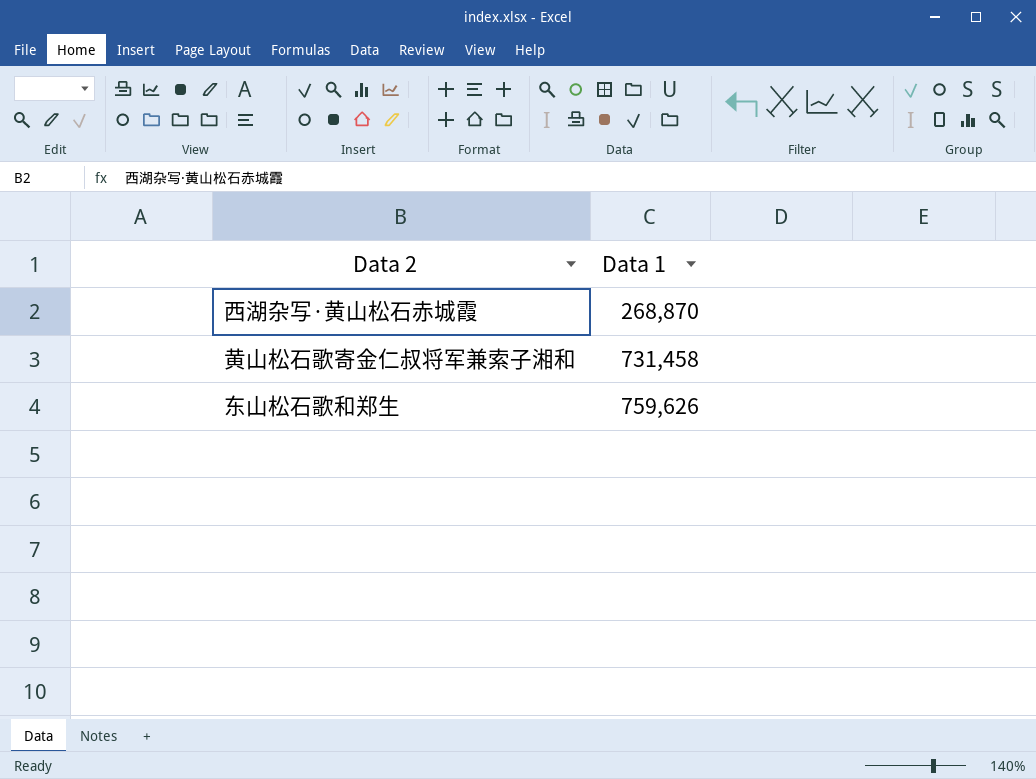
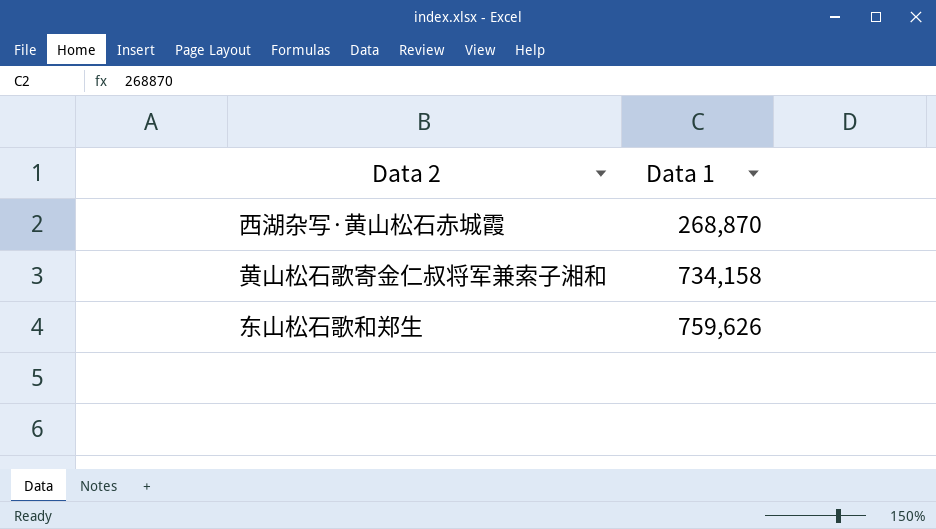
黄山松石歌寄金仁叔将军兼索子湘和 | Data 1: 731,458 -> 734,158

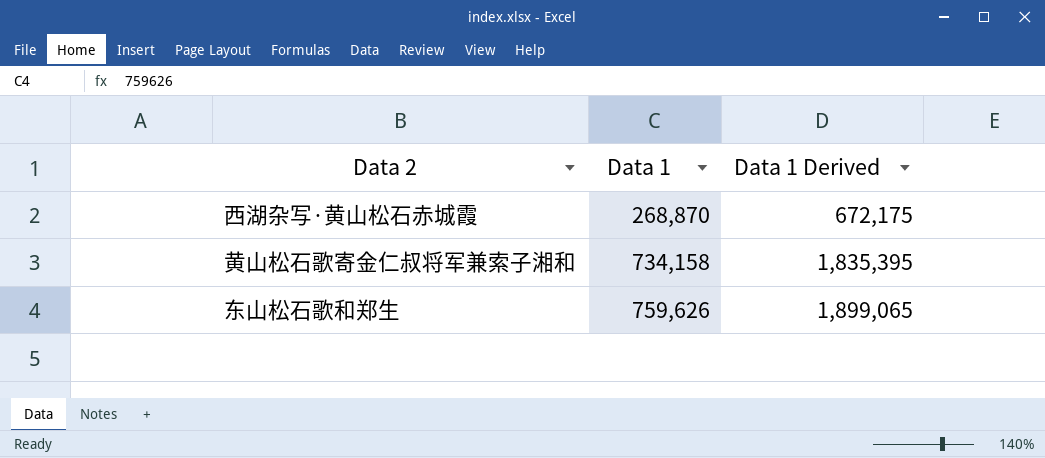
column Data 1 Derived | formula: none -> [Data 1] * 2.5

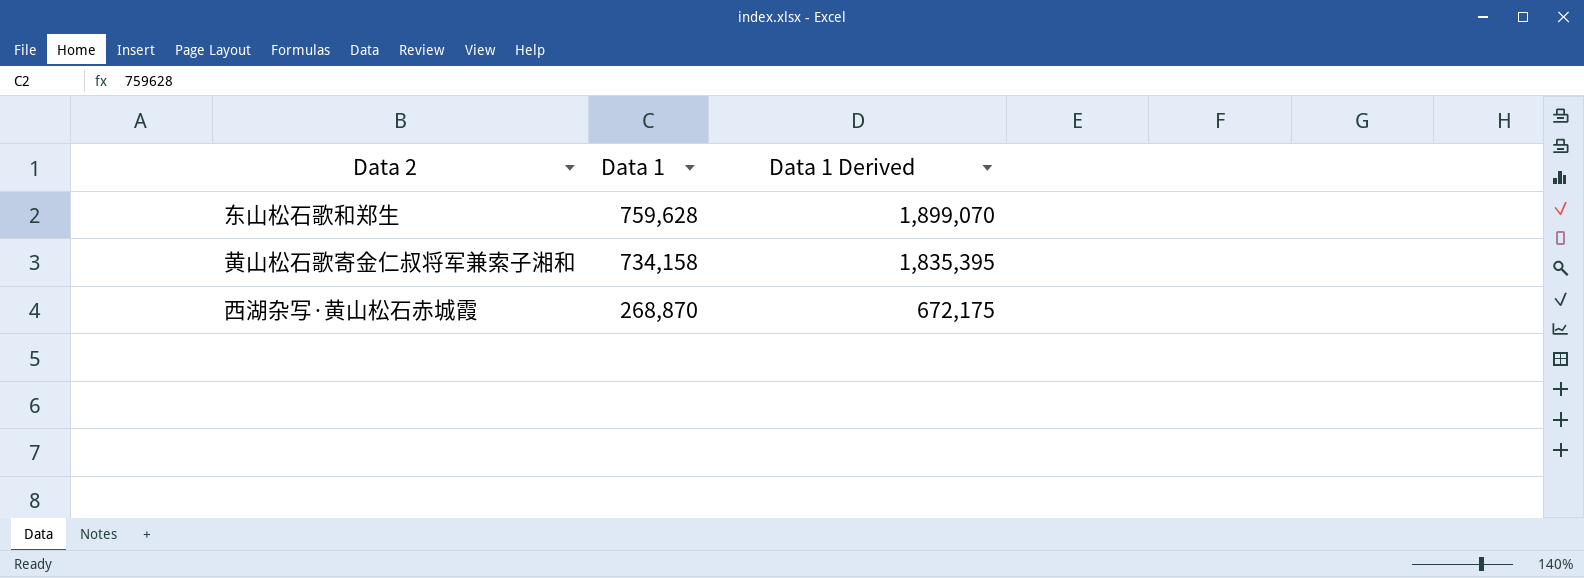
row order: Data 1 ascending -> Data 1 descending
东山松石歌和郑生 | Data 1: 759,626 -> 759,628
东山松石歌和郑生 | Data 1 Derived: 1,899,065 -> 1,899,070

